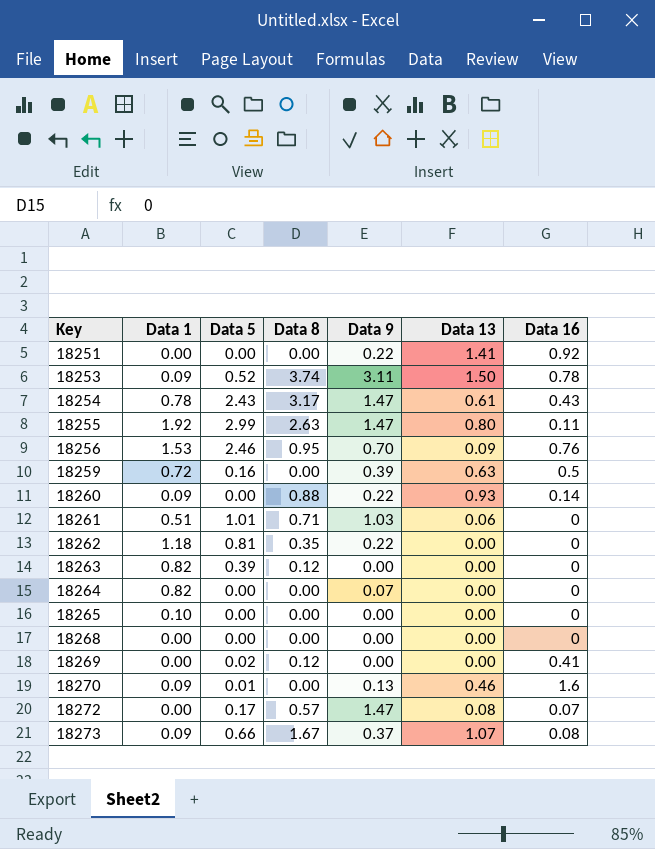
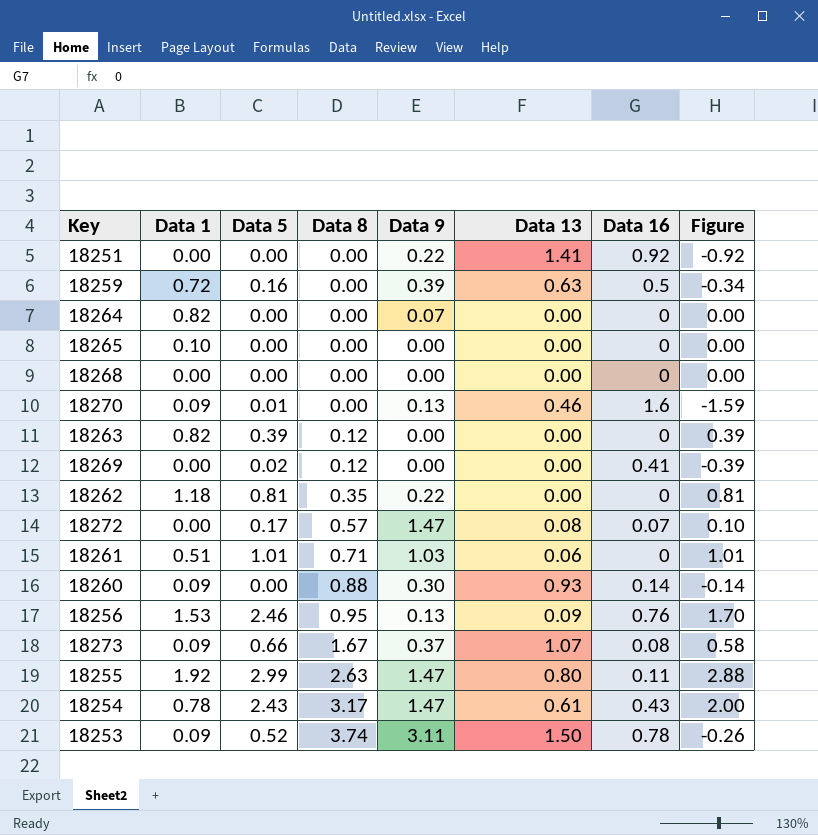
row order: Key ascending -> Data 8 ascending
column Figure | formula: none -> [Data 5] - [Data 16]
18260 | Data 9: 0.22 -> 0.30
18256 | Data 9: 0.70 -> 0.13

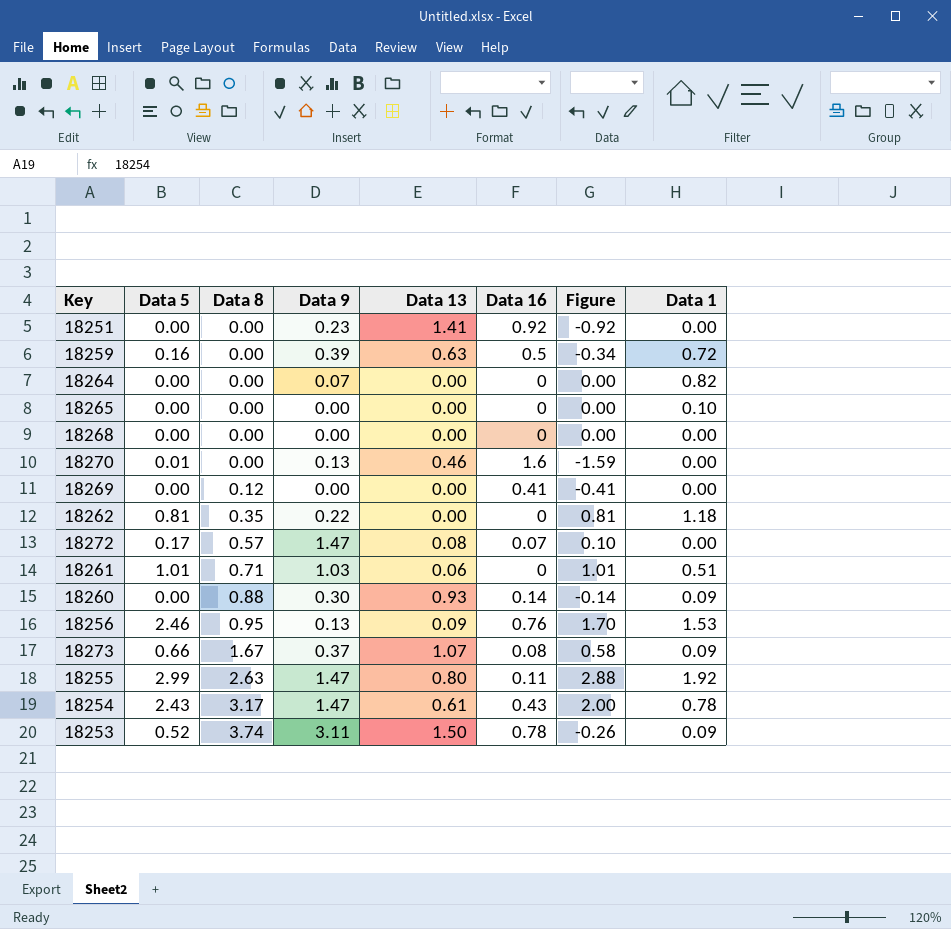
column Data 1 | position: 2 -> 8
row 18263: 0.82 | 0.39 | 0.12 | 0.00 | 0.00 | 0 | 0.39 -> none
18251 | Data 9: 0.22 -> 0.23
18270 | Data 1: 0.09 -> 0.00
18269 | Data 5: 0.02 -> 0.00
18269 | Figure: -0.39 -> -0.41

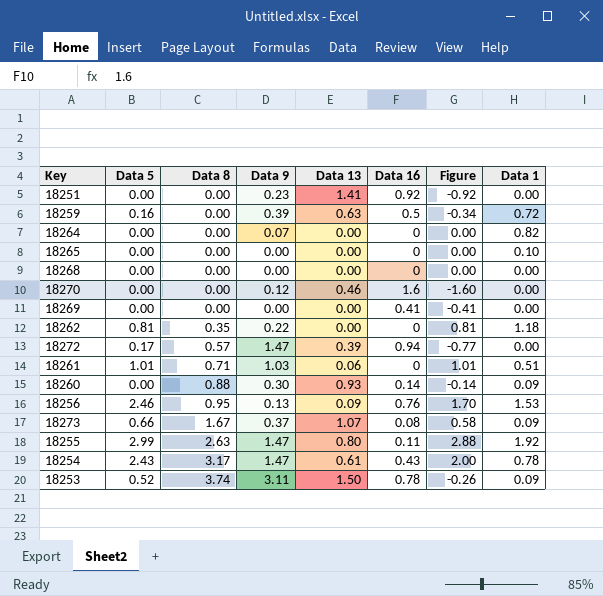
18270 | Data 5: 0.01 -> 0.00
18270 | Data 9: 0.13 -> 0.12
18270 | Figure: -1.59 -> -1.60
18269 | Data 8: 0.12 -> 0.00
18272 | Data 13: 0.08 -> 0.39
18272 | Data 16: 0.07 -> 0.94
18272 | Figure: 0.10 -> -0.77

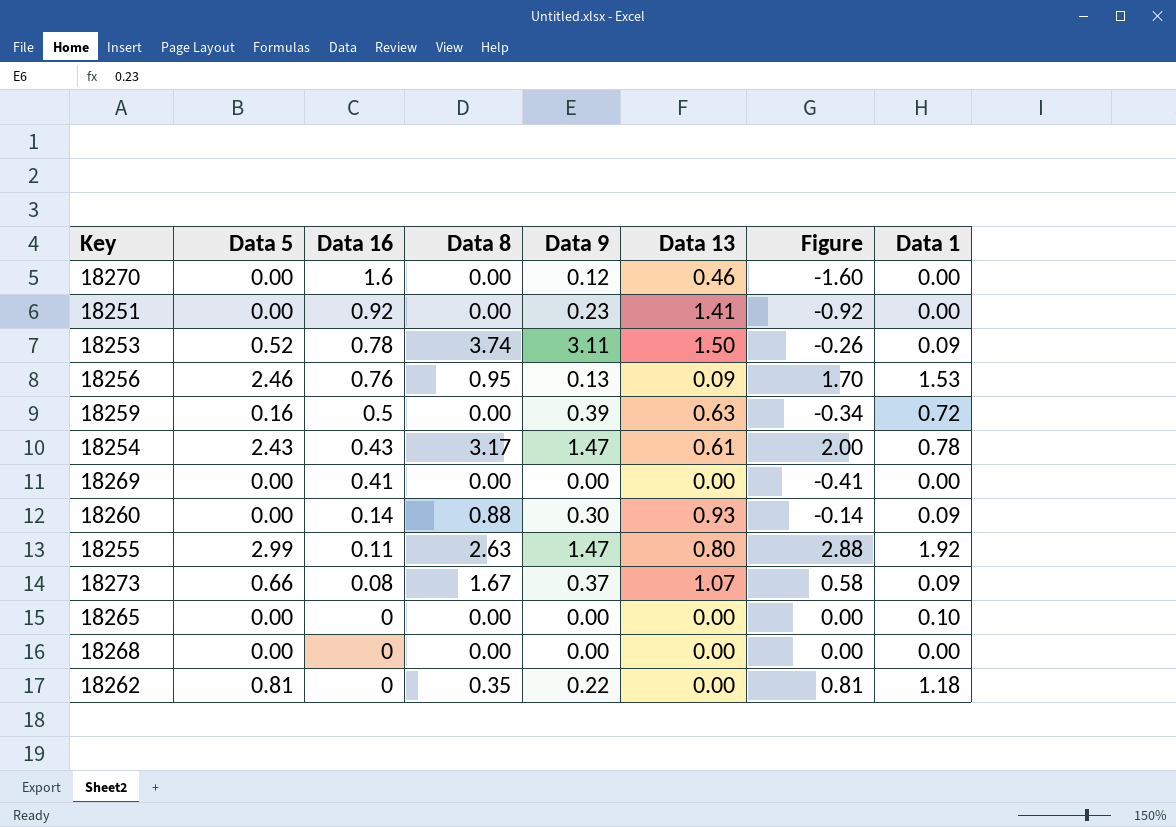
row order: Data 8 ascending -> Data 16 descending
column Data 16 | position: 6 -> 3
row 18264: 0.00 | 0.00 | 0.07 | 0.00 | 0 | 0.00 | 0.82 -> none
row 18272: 0.17 | 0.57 | 1.47 | 0.39 | 0.94 | -0.77 | 0.00 -> none
row 18261: 1.01 | 0.71 | 1.03 | 0.06 | 0 | 1.01 | 0.51 -> none

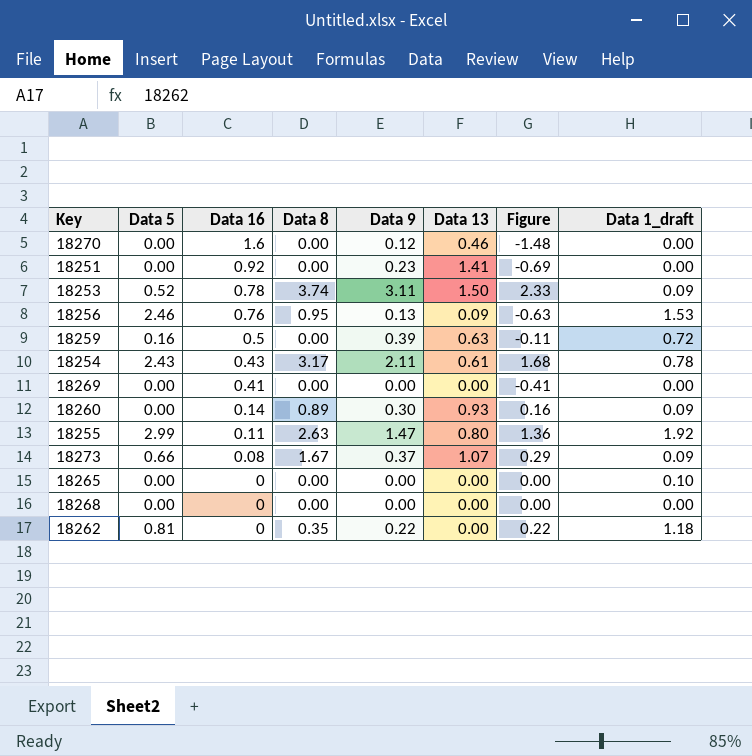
column Figure | formula: [Data 5] - [Data 16] -> [Data 9] - [Data 16]
column name: Data 1 -> Data 1_draft
18254 | Data 9: 1.47 -> 2.11
18260 | Data 8: 0.88 -> 0.89

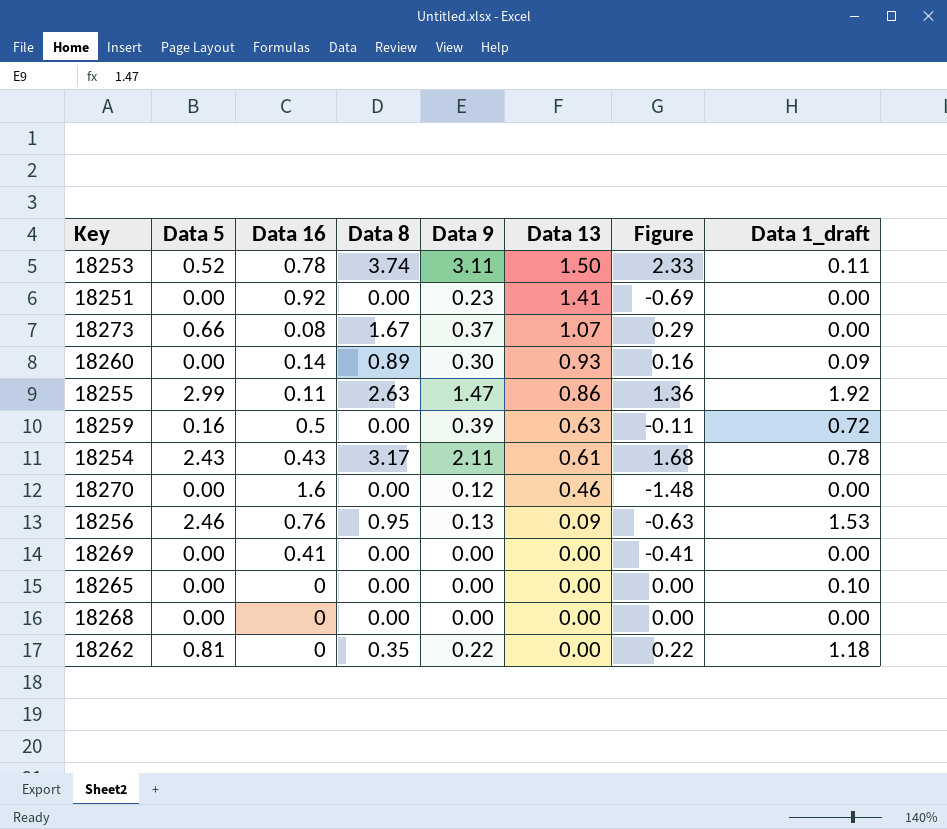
row order: Data 16 descending -> Data 13 descending
18253 | Data 1_draft: 0.09 -> 0.11
18273 | Data 1_draft: 0.09 -> 0.00
18255 | Data 13: 0.80 -> 0.86

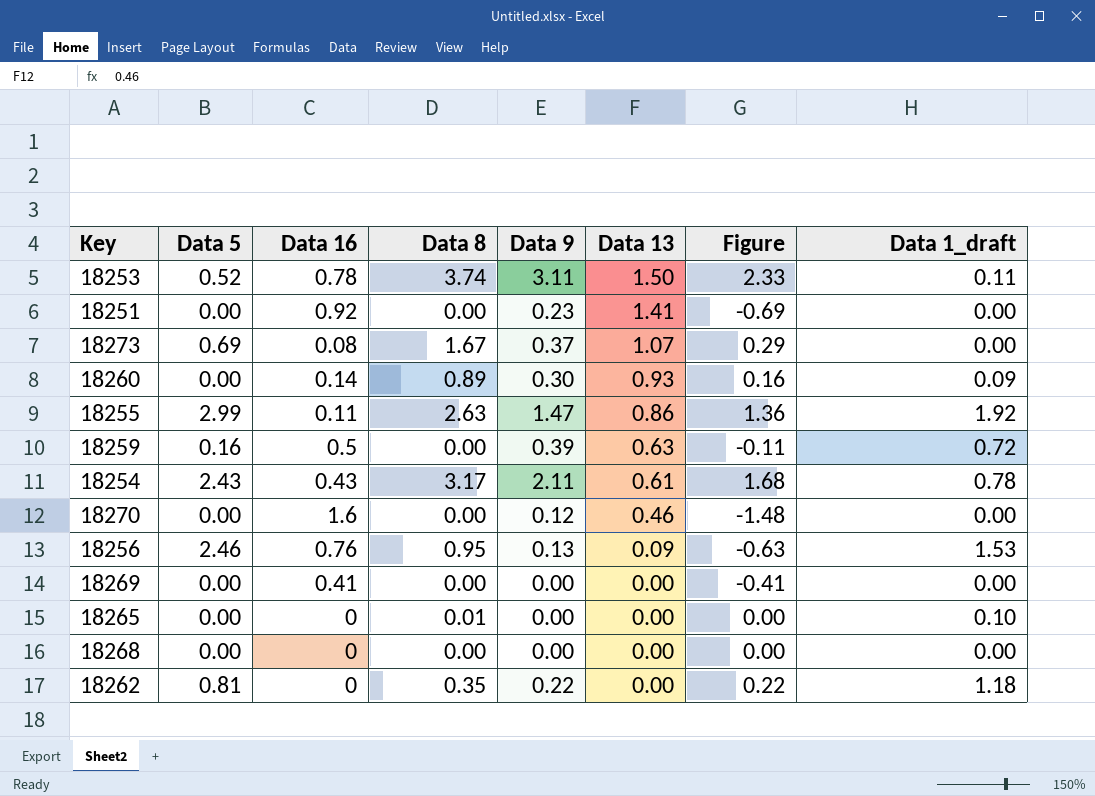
18273 | Data 5: 0.66 -> 0.69
18265 | Data 8: 0.00 -> 0.01

